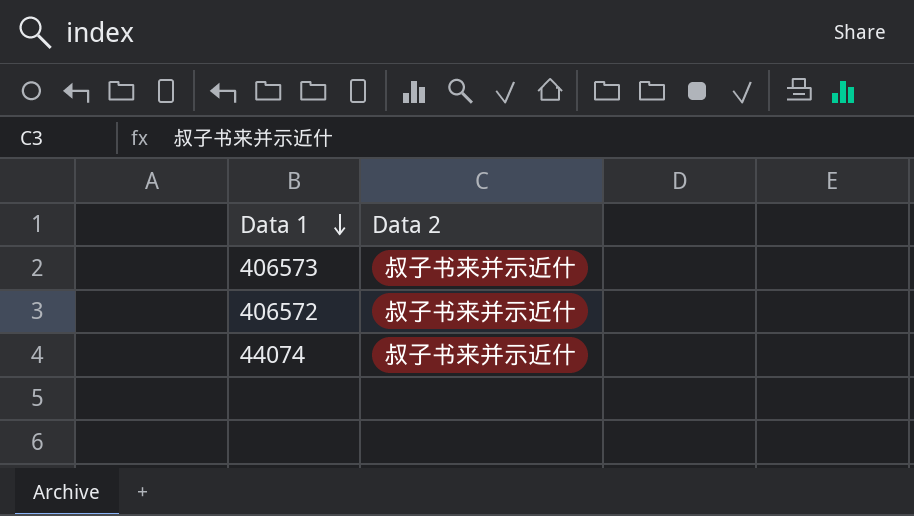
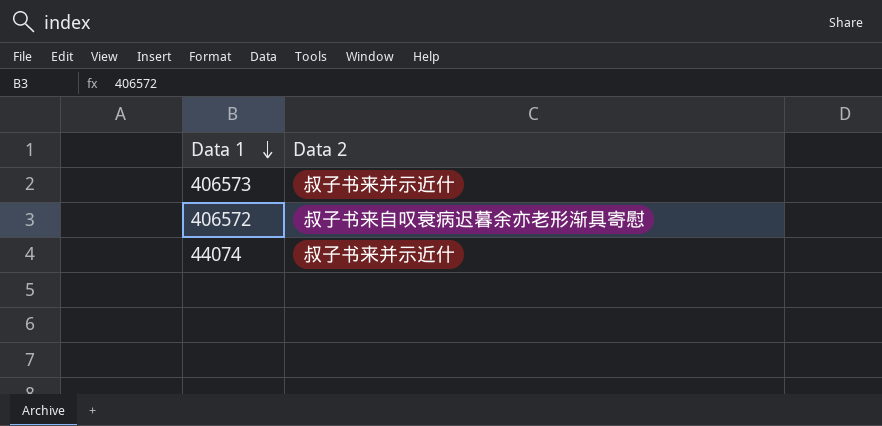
406572 | Data 2: 叔子书来并示近什 -> 叔子书来自叹衰病迟暮余亦老形渐具寄慰

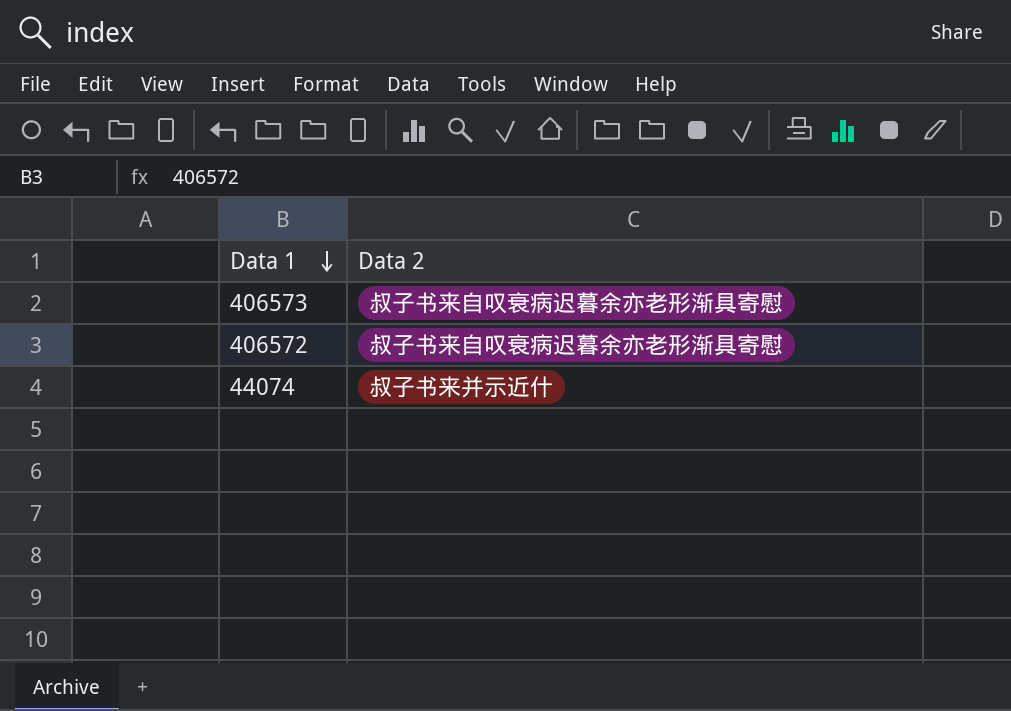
406573 | Data 2: 叔子书来并示近什 -> 叔子书来自叹衰病迟暮余亦老形渐具寄慰

